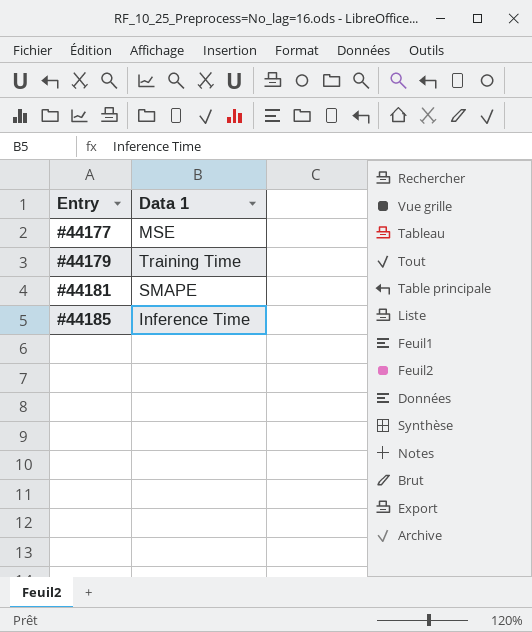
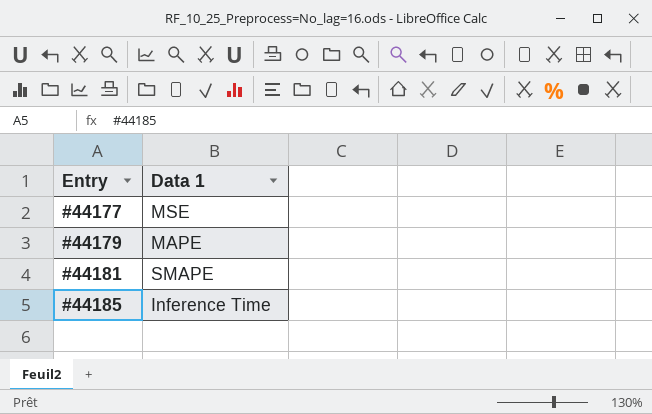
#44179 | Data 1: Training Time -> MAPE

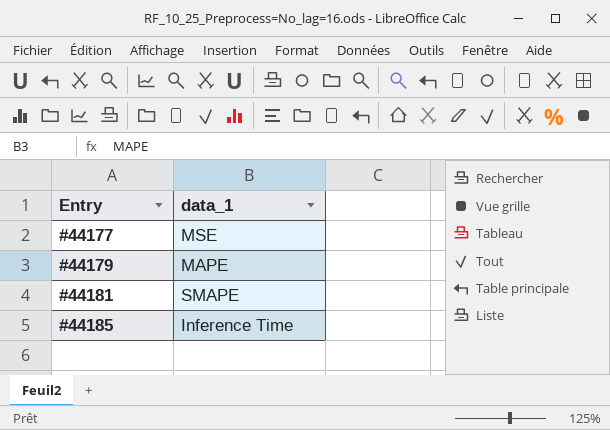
column name: Data 1 -> data_1

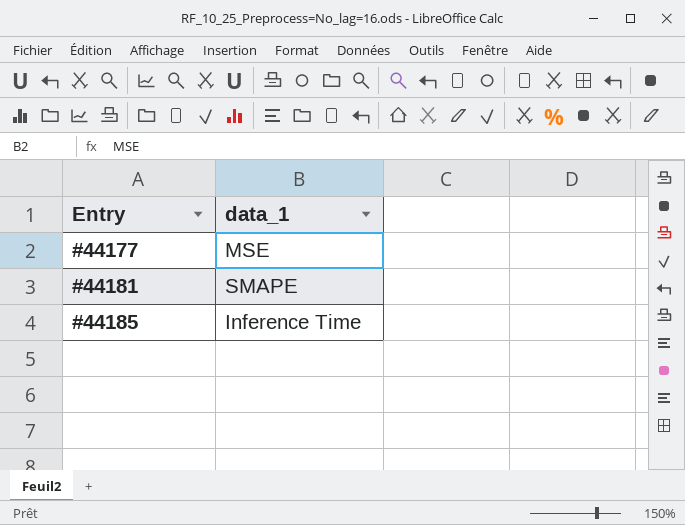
row #44179: MAPE -> none

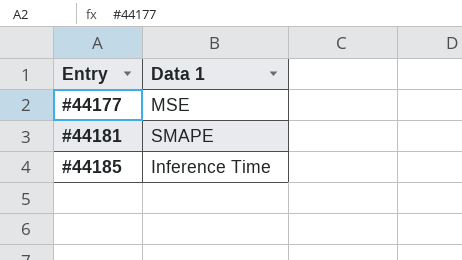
column name: data_1 -> Data 1

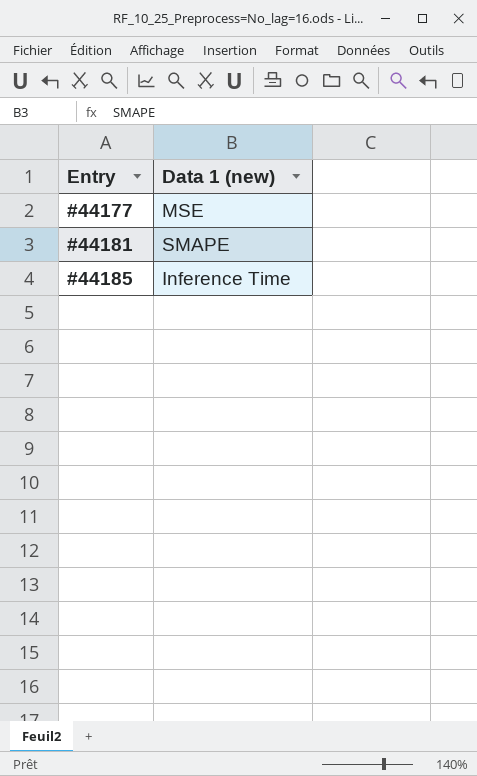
column name: Data 1 -> Data 1 (new)

